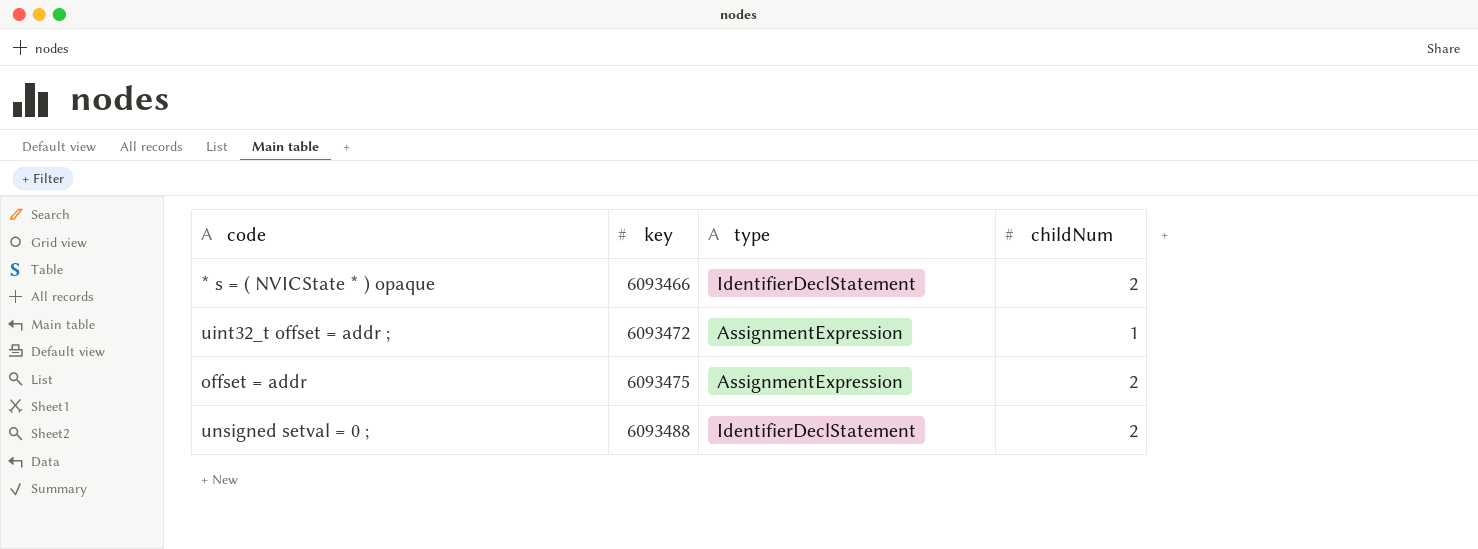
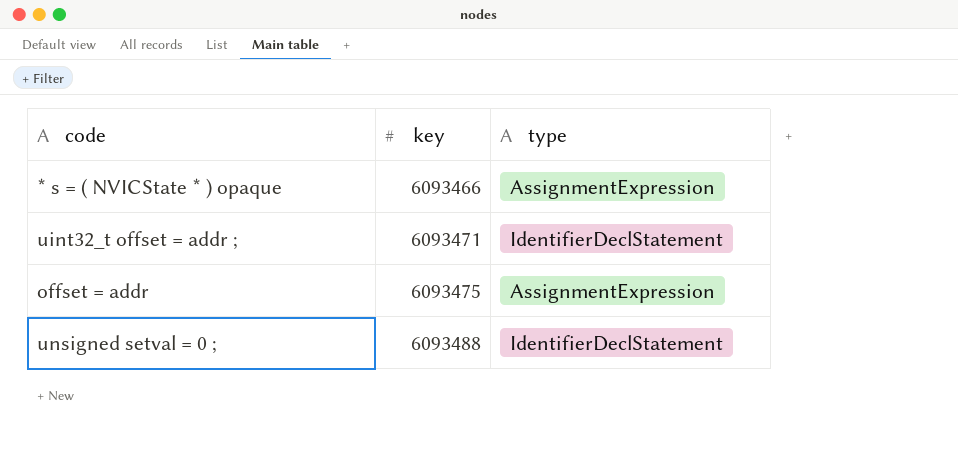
column childNum | position: 4 -> none
* s = ( NVICState * ) opaque | type: IdentifierDeclStatement -> AssignmentExpression
uint32_t offset = addr ; | key: 6093472 -> 6093471
uint32_t offset = addr ; | type: AssignmentExpression -> IdentifierDeclStatement

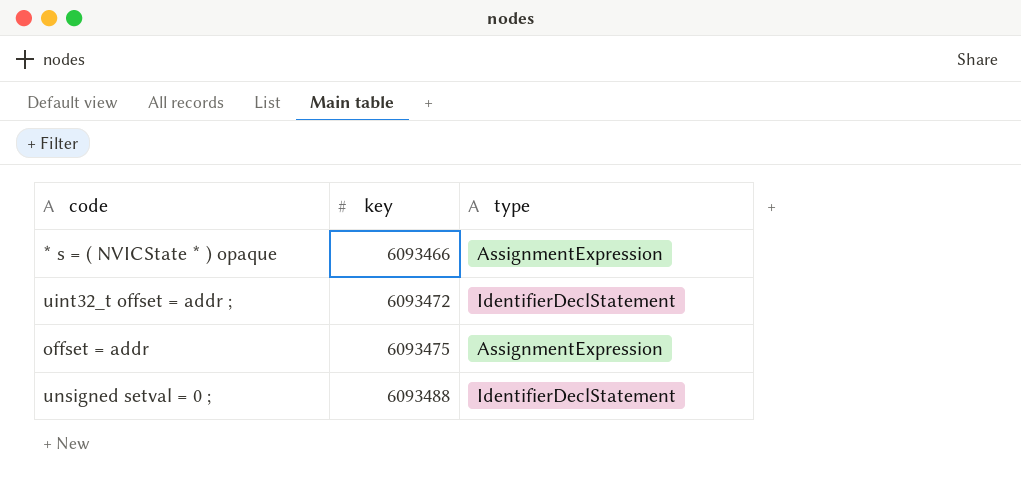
uint32_t offset = addr ; | key: 6093471 -> 6093472

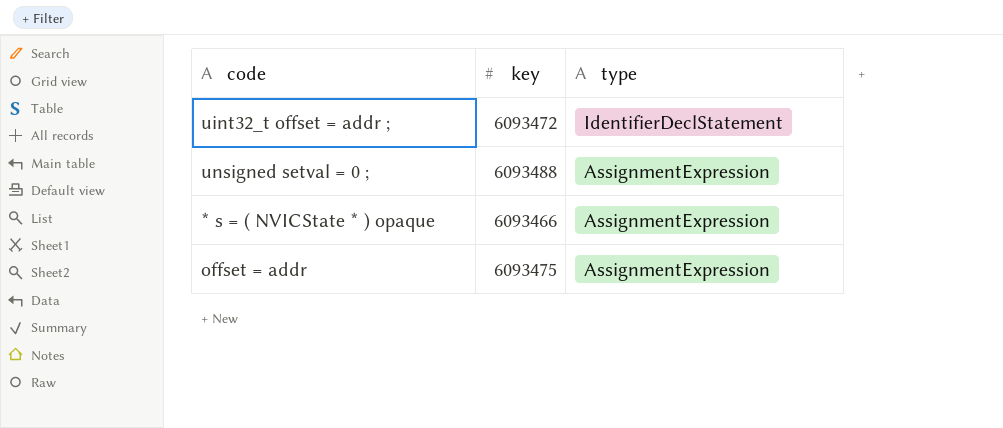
row order: key ascending -> type descending
unsigned setval = 0 ; | type: IdentifierDeclStatement -> AssignmentExpression

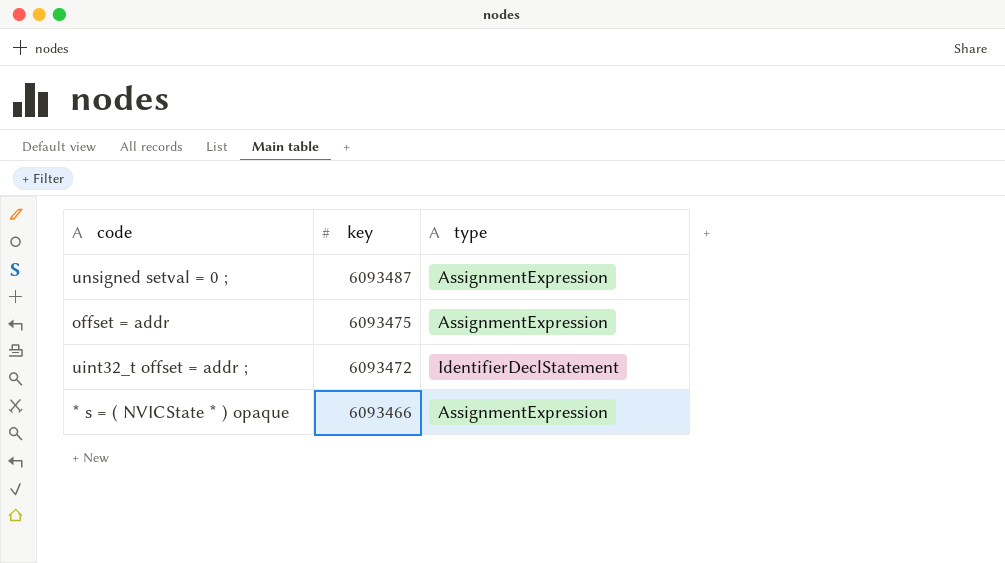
row order: type descending -> key descending
unsigned setval = 0 ; | key: 6093488 -> 6093487

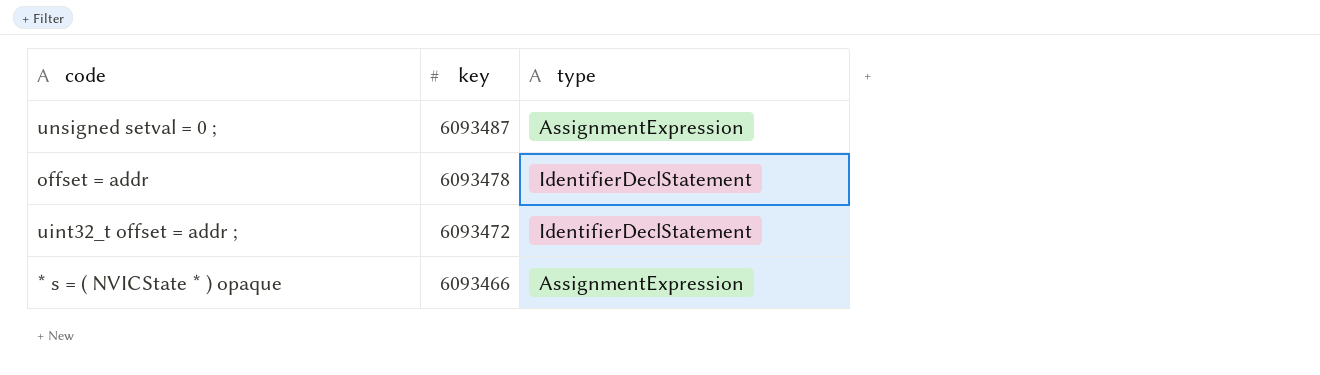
offset = addr | key: 6093475 -> 6093478
offset = addr | type: AssignmentExpression -> IdentifierDeclStatement

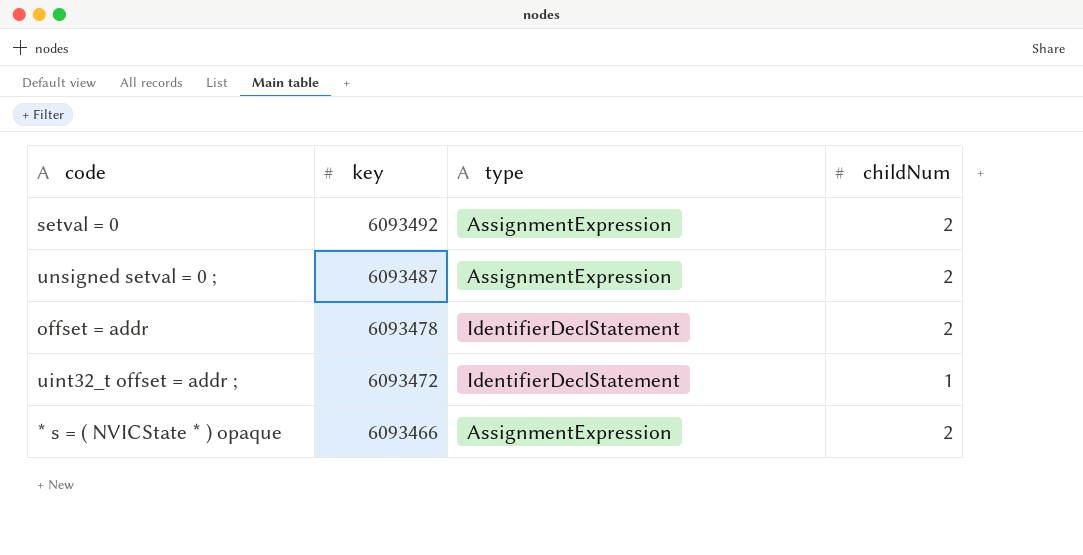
column childNum | position: none -> 4
row setval = 0: none -> 6093492 | AssignmentExpression | 2

